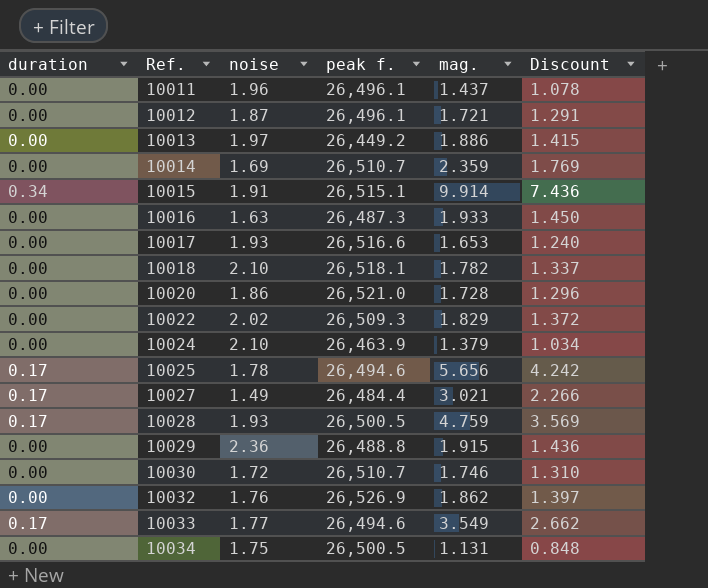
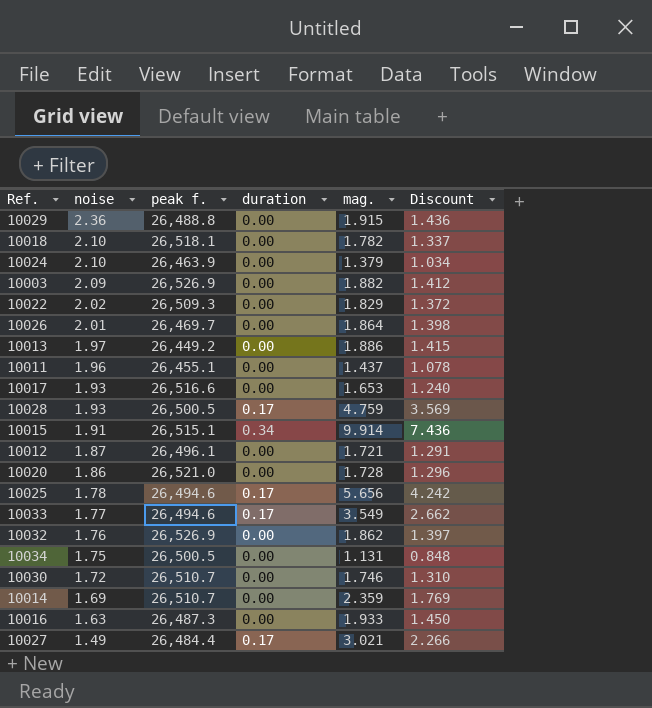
row order: Ref. ascending -> noise descending
column duration | position: 1 -> 4
row 10003: none -> 2.09 | 26,526.9 | 0.00 | 1.882 | 1.412
row 10026: none -> 2.01 | 26,469.7 | 0.00 | 1.864 | 1.398
10011 | peak f.: 26,496.1 -> 26,455.1

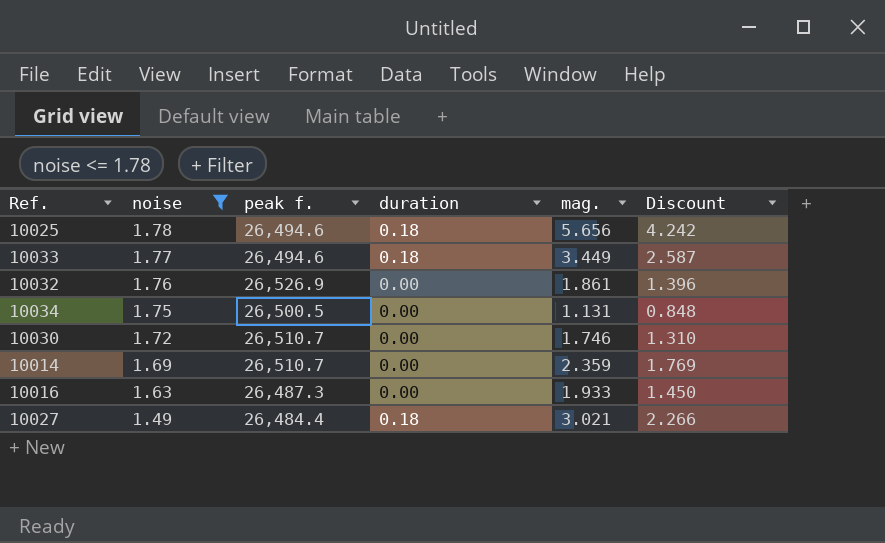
filter: none -> noise <= 1.78
10025 | duration: 0.17 -> 0.18
10033 | duration: 0.17 -> 0.18
10033 | mag.: 3.549 -> 3.449
10033 | Discount: 2.662 -> 2.587
10032 | mag.: 1.862 -> 1.861
10032 | Discount: 1.397 -> 1.396
10027 | duration: 0.17 -> 0.18

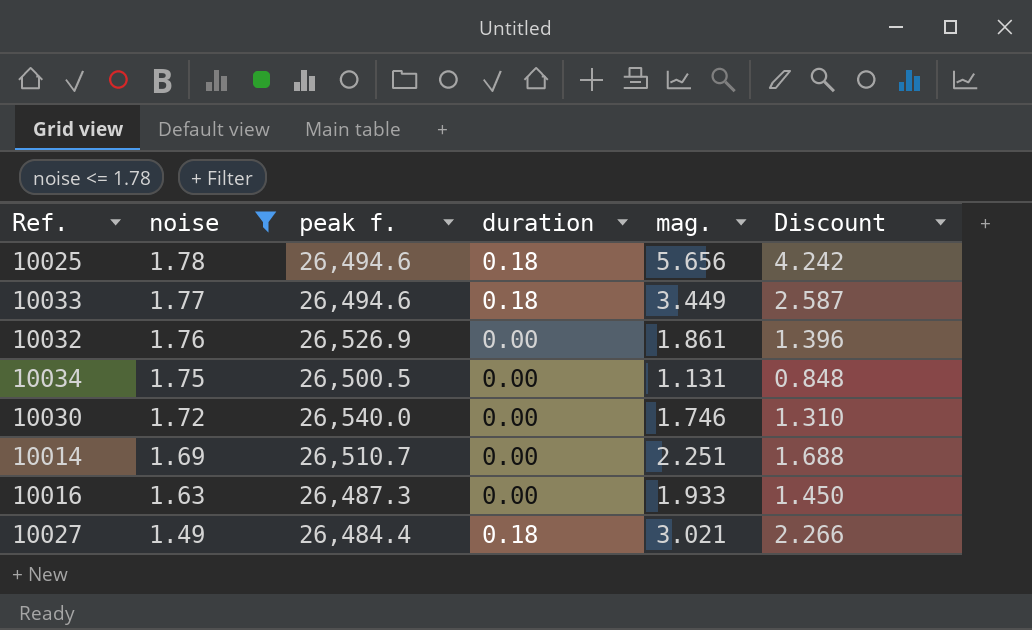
10030 | peak f.: 26,510.7 -> 26,540.0
10014 | mag.: 2.359 -> 2.251
10014 | Discount: 1.769 -> 1.688

